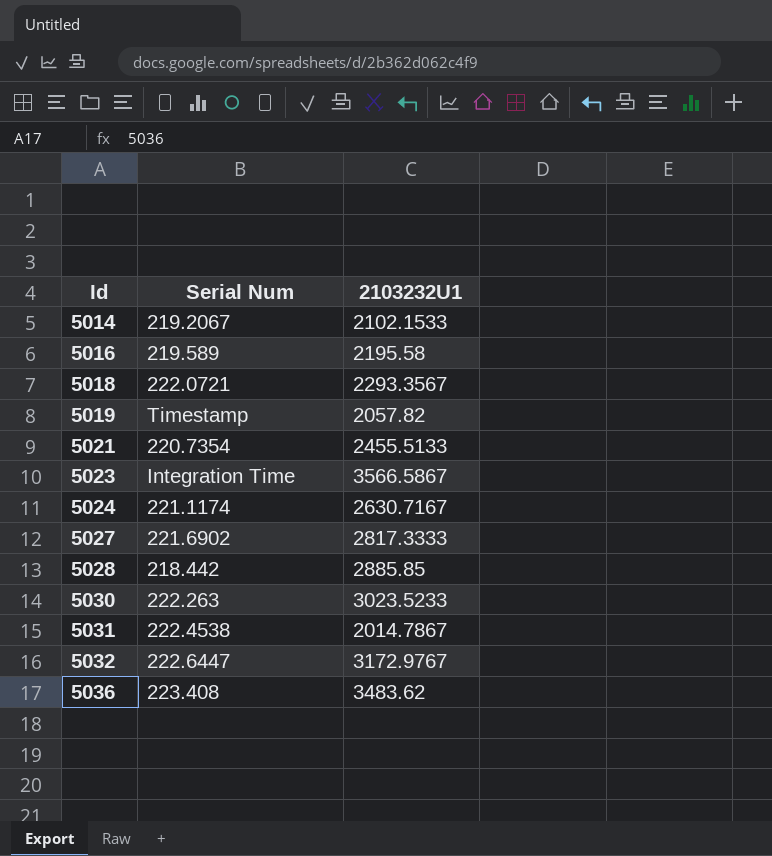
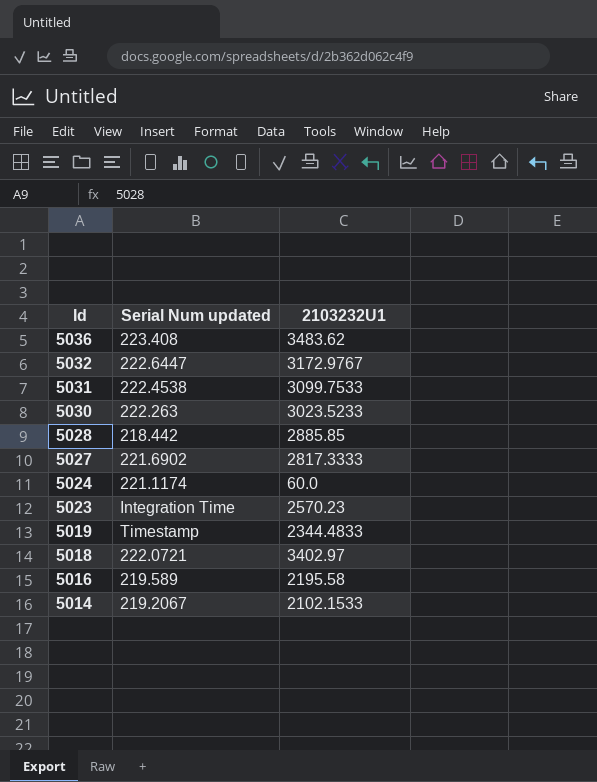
row order: Id ascending -> Id descending
column name: Serial Num -> Serial Num updated
row 5021: 220.7354 | 2455.5133 -> none
5031 | 2103232U1: 2014.7867 -> 3099.7533
5024 | 2103232U1: 2630.7167 -> 60.0
5023 | 2103232U1: 3566.5867 -> 2570.23
5019 | 2103232U1: 2057.82 -> 2344.4833
5018 | 2103232U1: 2293.3567 -> 3402.97

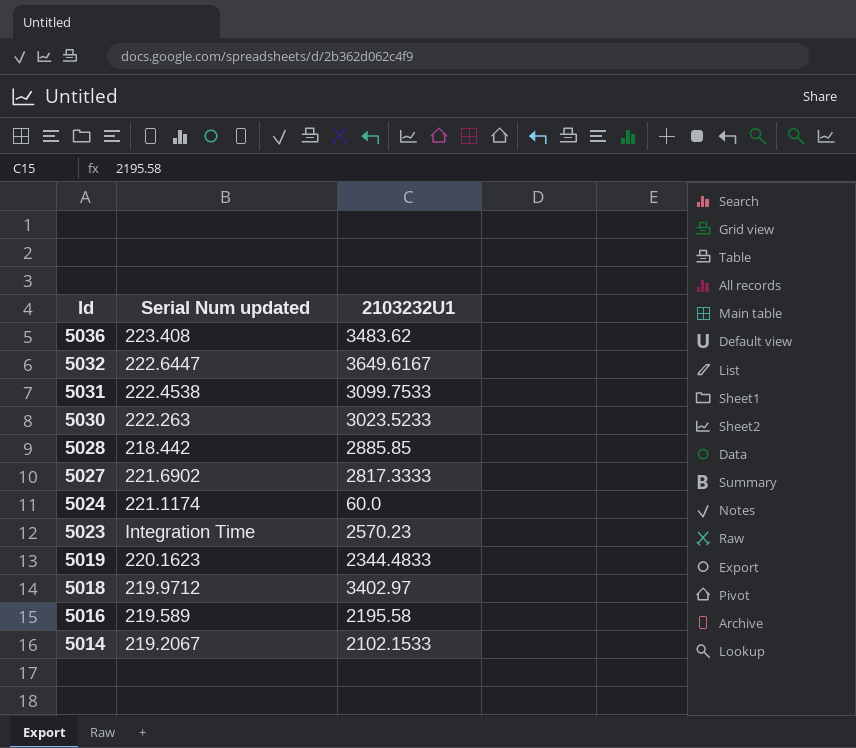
5032 | 2103232U1: 3172.9767 -> 3649.6167
5019 | Serial Num updated: Timestamp -> 220.1623
5018 | Serial Num updated: 222.0721 -> 219.9712

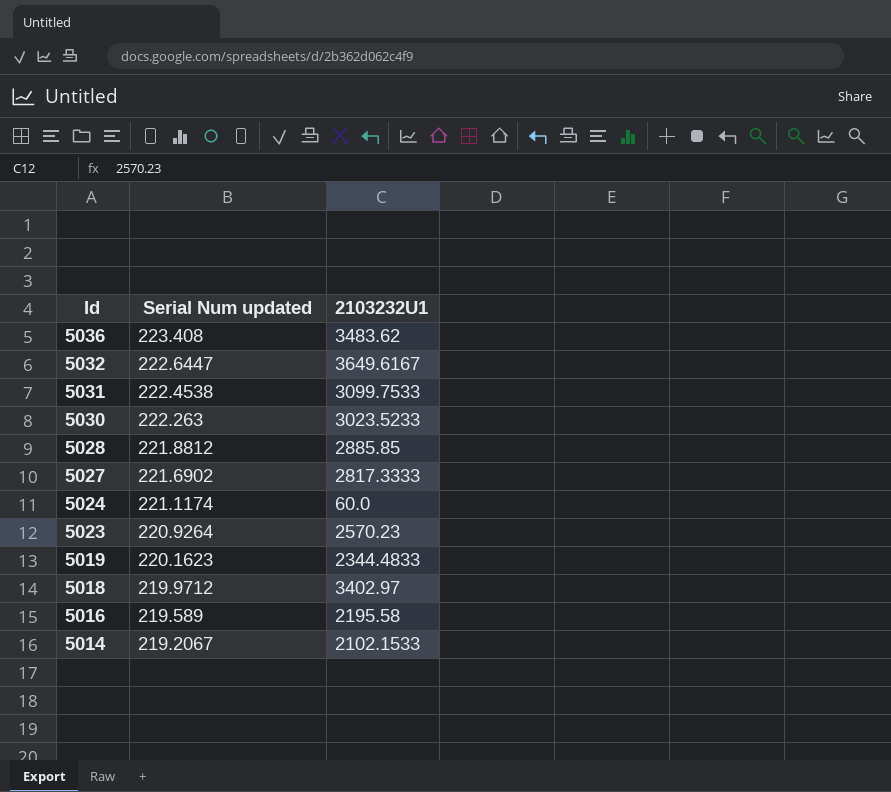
5028 | Serial Num updated: 218.442 -> 221.8812
5023 | Serial Num updated: Integration Time -> 220.9264

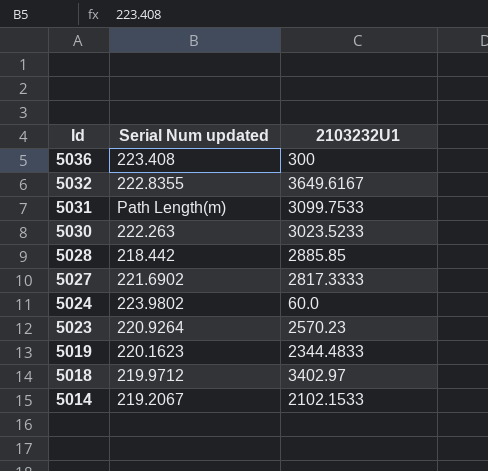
row 5016: 219.589 | 2195.58 -> none
5036 | 2103232U1: 3483.62 -> 300
5032 | Serial Num updated: 222.6447 -> 222.8355
5031 | Serial Num updated: 222.4538 -> Path Length(m)
5028 | Serial Num updated: 221.8812 -> 218.442
5024 | Serial Num updated: 221.1174 -> 223.9802

